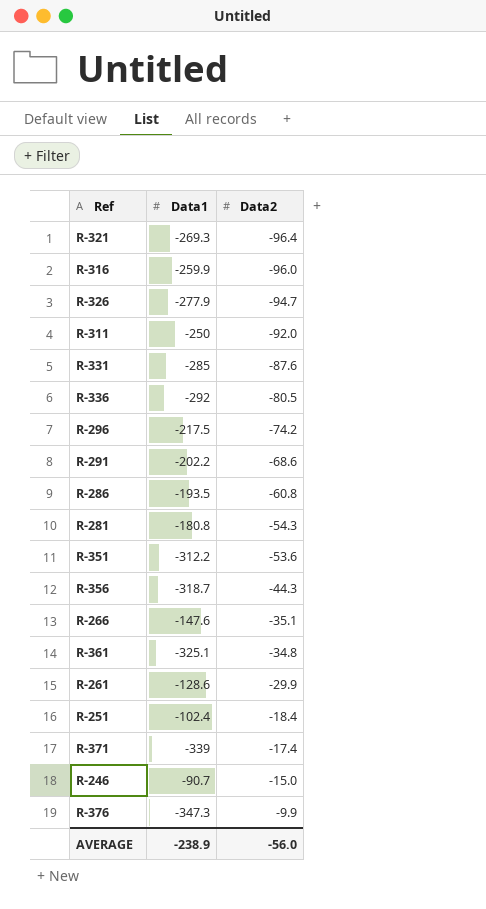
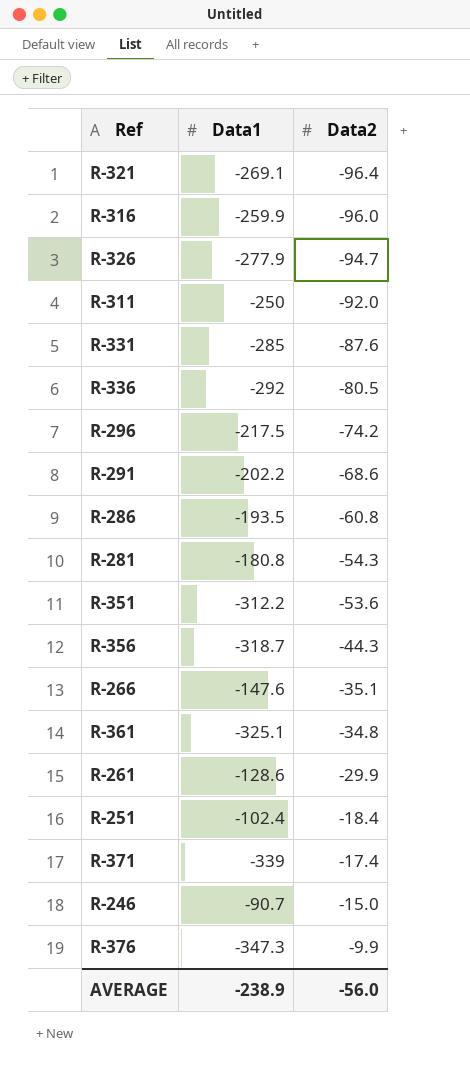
R-321 | Data1: -269.3 -> -269.1

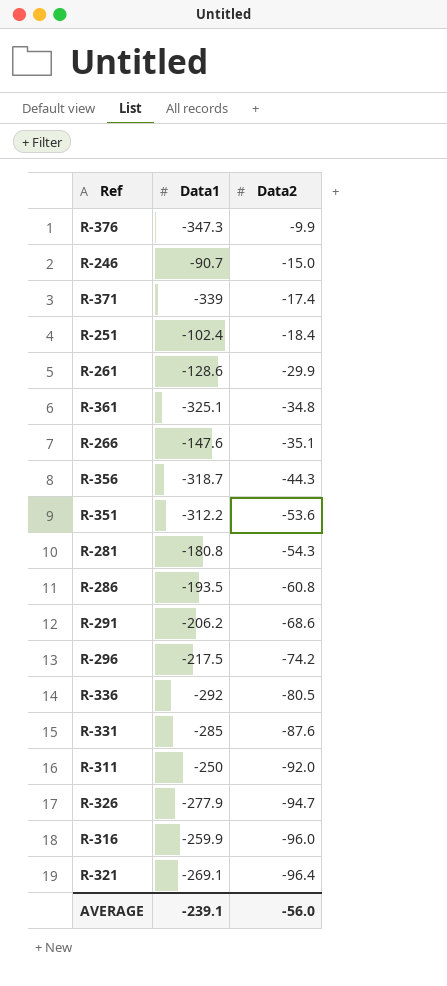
row order: Data2 ascending -> Data2 descending
R-291 | Data1: -202.2 -> -206.2
AVERAGE | Data1: -238.9 -> -239.1

